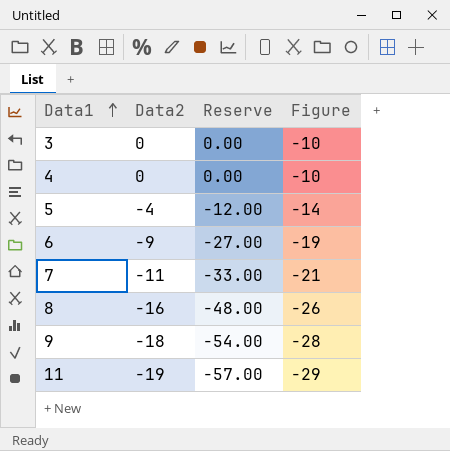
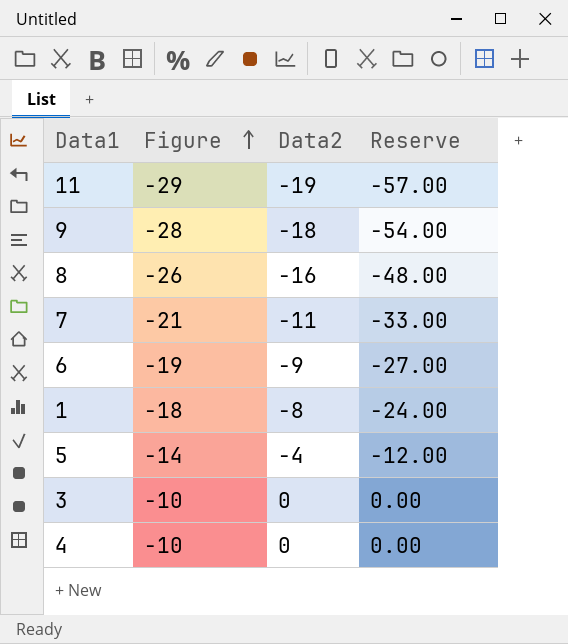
row order: Data1 ascending -> Figure ascending
column Figure | position: 4 -> 2
row 1: none -> -18 | -8 | -24.00

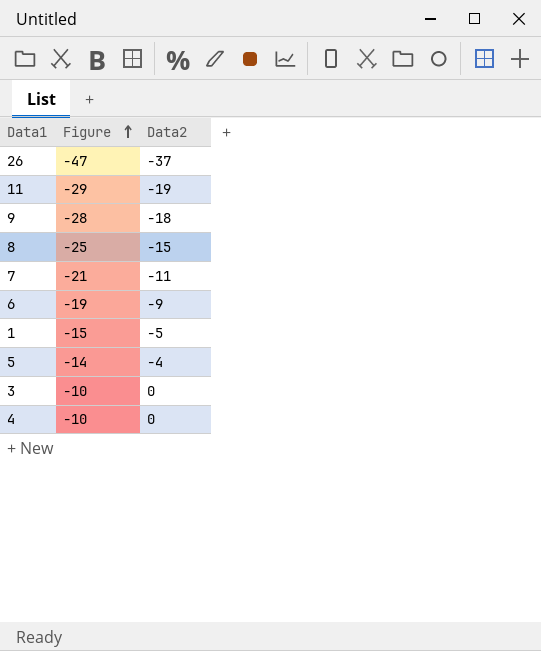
column Reserve | formula: [Data2] * 3 -> none
row 26: none -> -47 | -37
8 | Figure: -26 -> -25
8 | Data2: -16 -> -15
1 | Figure: -18 -> -15
1 | Data2: -8 -> -5

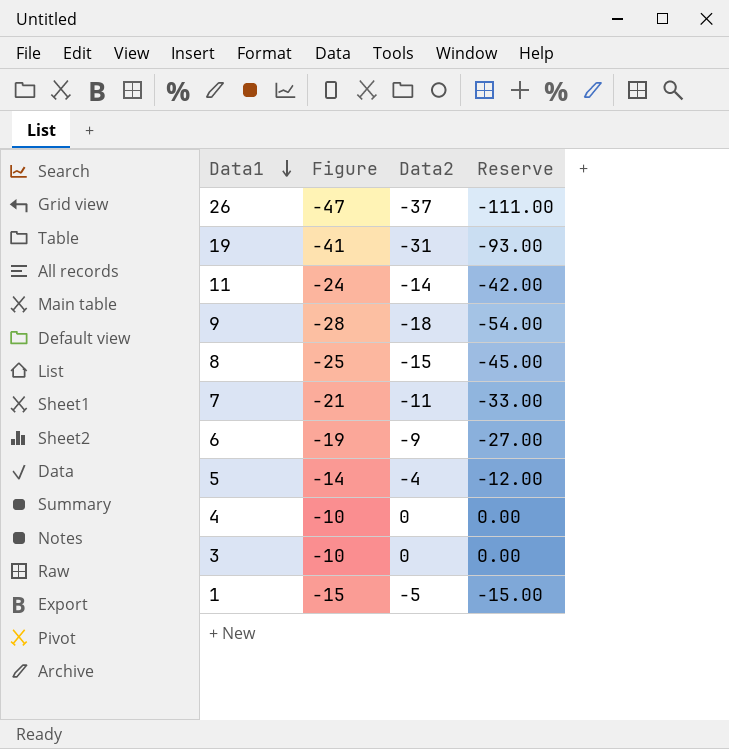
row order: Figure ascending -> Data1 descending
column Reserve | formula: none -> [Data2] * 3
row 19: none -> -41 | -31 | -93.00
11 | Figure: -29 -> -24
11 | Data2: -19 -> -14

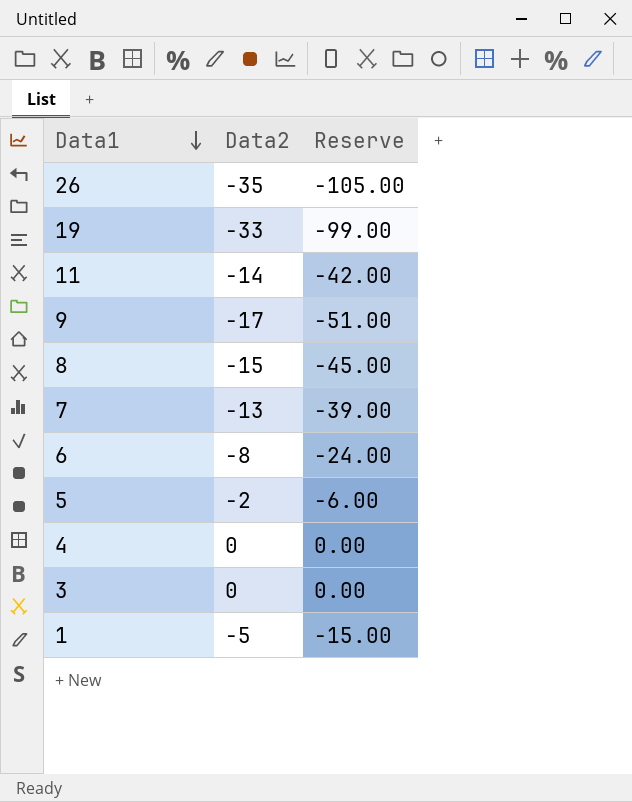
column Figure | formula: [Data2] - 10 -> none
26 | Data2: -37 -> -35
26 | Reserve: -111.00 -> -105.00
19 | Data2: -31 -> -33
19 | Reserve: -93.00 -> -99.00
9 | Data2: -18 -> -17
9 | Reserve: -54.00 -> -51.00
7 | Data2: -11 -> -13
7 | Reserve: -33.00 -> -39.00
6 | Data2: -9 -> -8
6 | Reserve: -27.00 -> -24.00
5 | Data2: -4 -> -2
5 | Reserve: -12.00 -> -6.00

